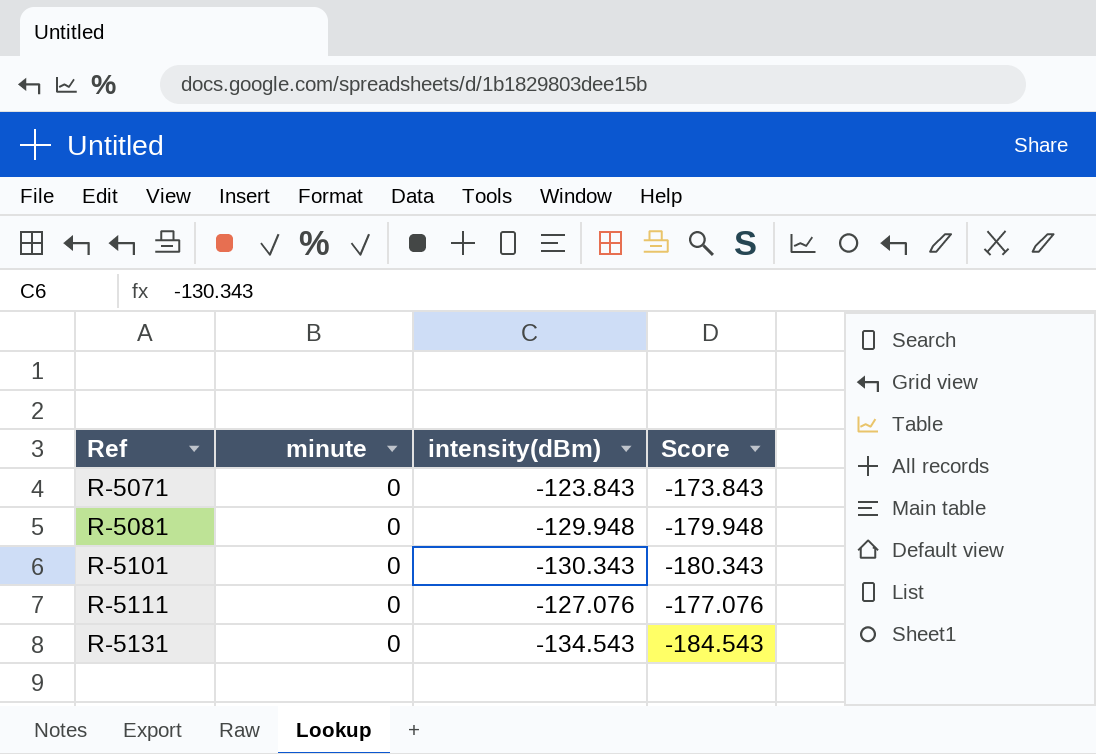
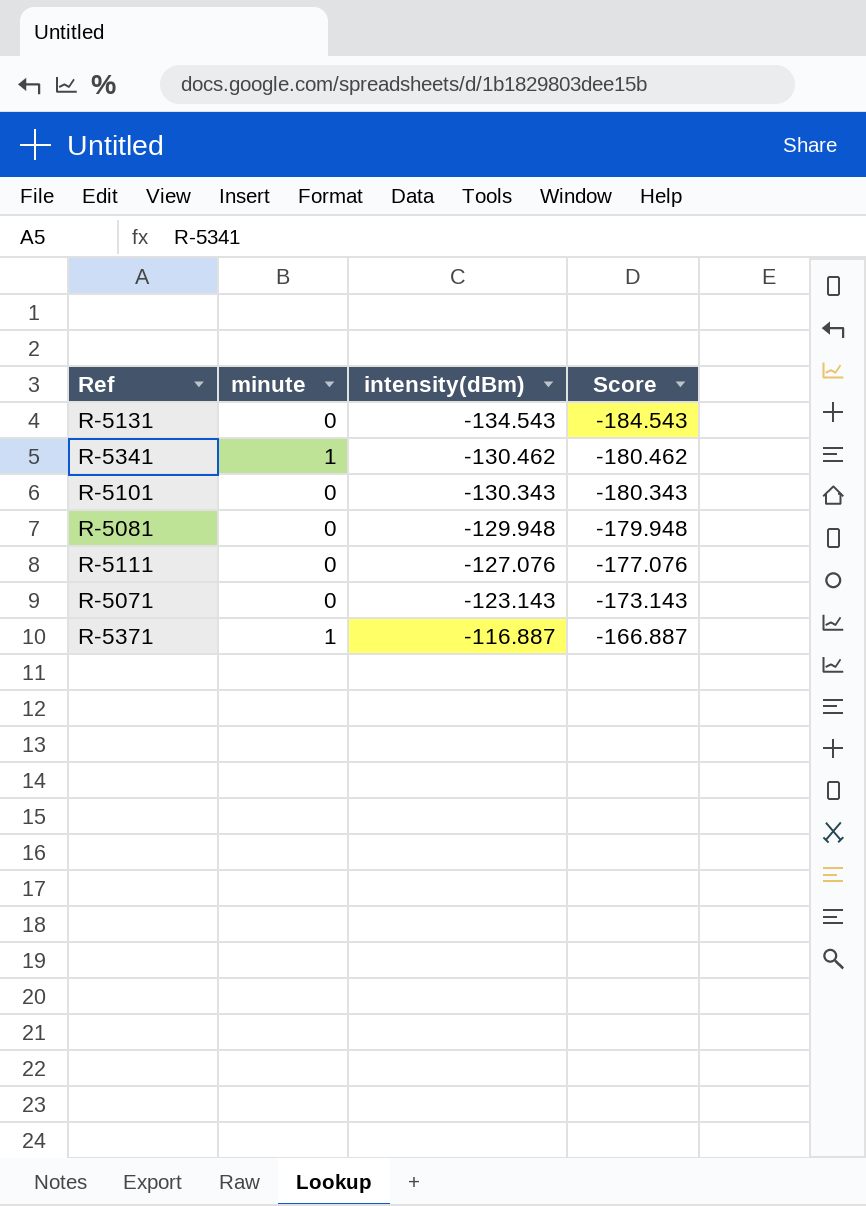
row order: Ref ascending -> intensity(dBm) ascending
row R-5341: none -> 1 | -130.462 | -180.462
R-5071 | intensity(dBm): -123.843 -> -123.143
R-5071 | Score: -173.843 -> -173.143
row R-5371: none -> 1 | -116.887 | -166.887

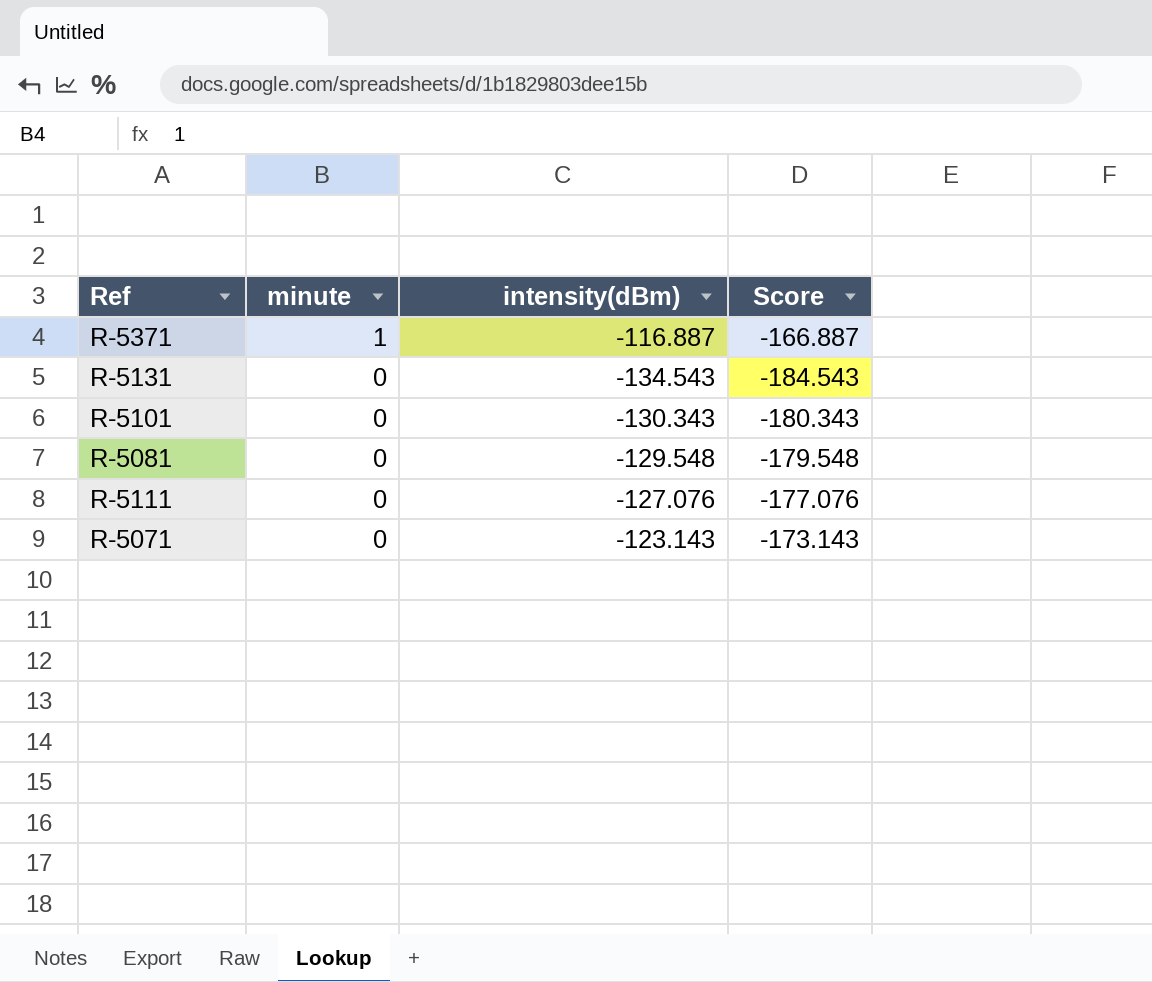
row order: intensity(dBm) ascending -> minute descending
row R-5341: 1 | -130.462 | -180.462 -> none
R-5081 | intensity(dBm): -129.948 -> -129.548
R-5081 | Score: -179.948 -> -179.548

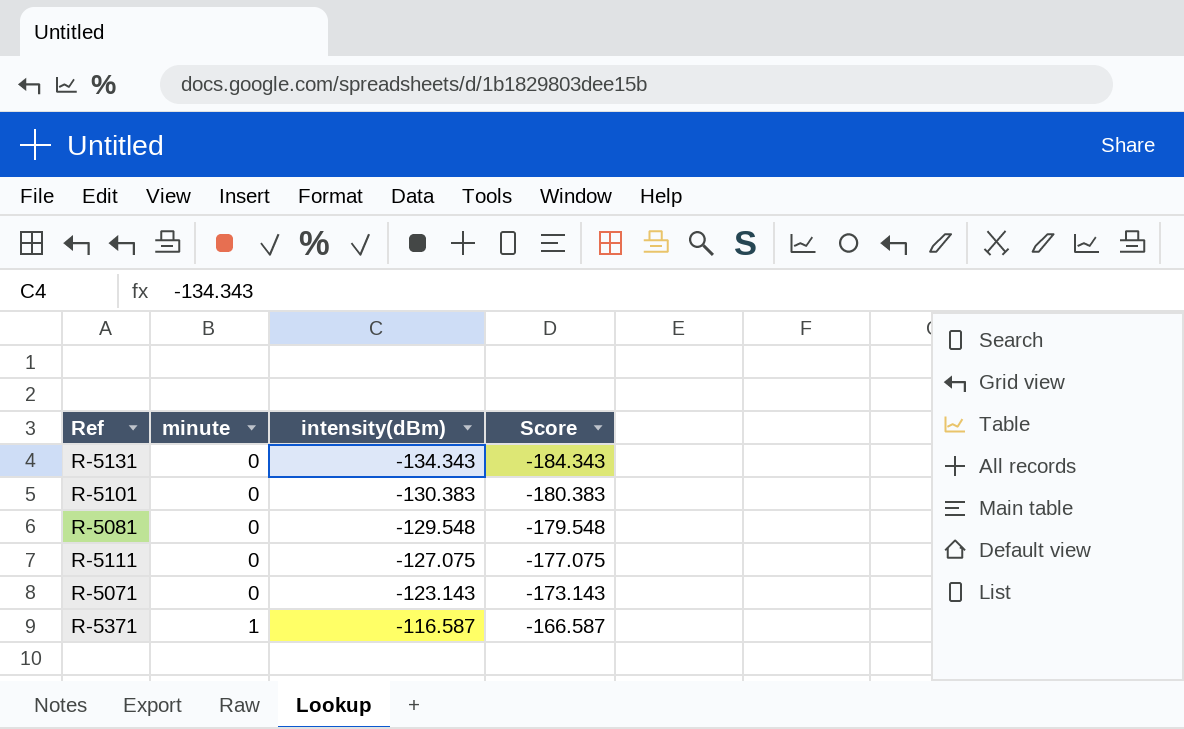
row order: minute descending -> minute ascending
R-5131 | intensity(dBm): -134.543 -> -134.343
R-5131 | Score: -184.543 -> -184.343
R-5101 | intensity(dBm): -130.343 -> -130.383
R-5101 | Score: -180.343 -> -180.383
R-5111 | intensity(dBm): -127.076 -> -127.075
R-5111 | Score: -177.076 -> -177.075
R-5371 | intensity(dBm): -116.887 -> -116.587
R-5371 | Score: -166.887 -> -166.587

